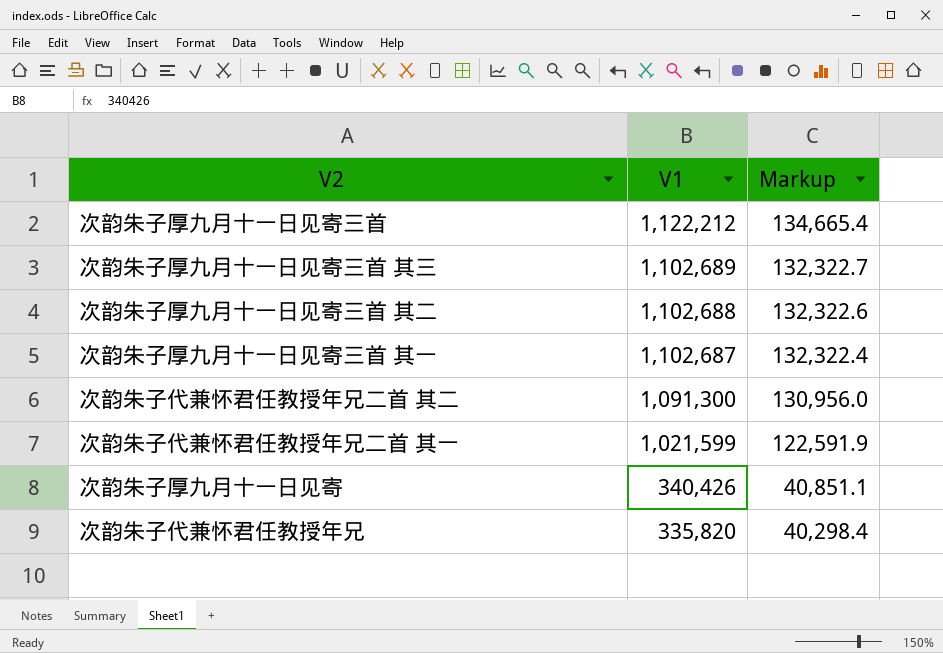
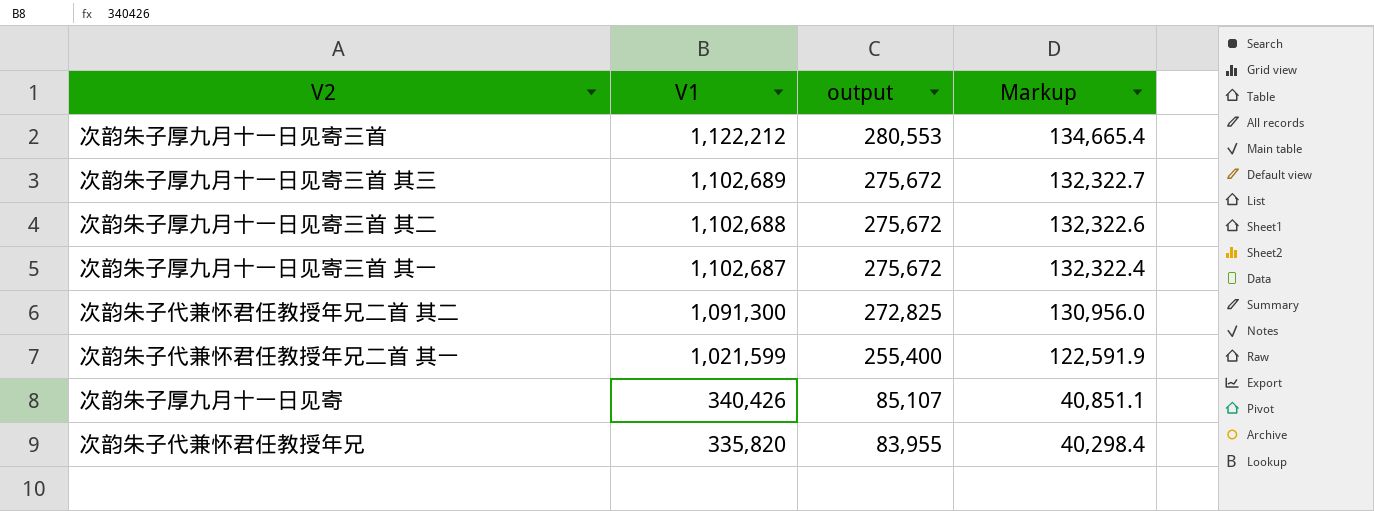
column output | formula: none -> [V1] * 0.25

